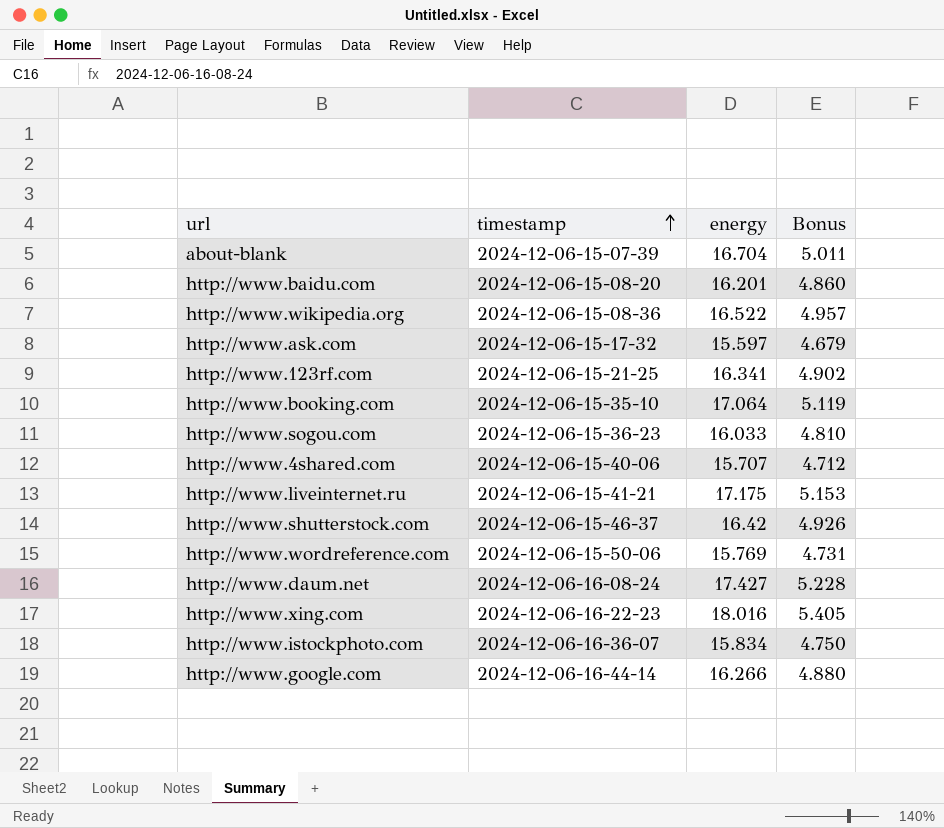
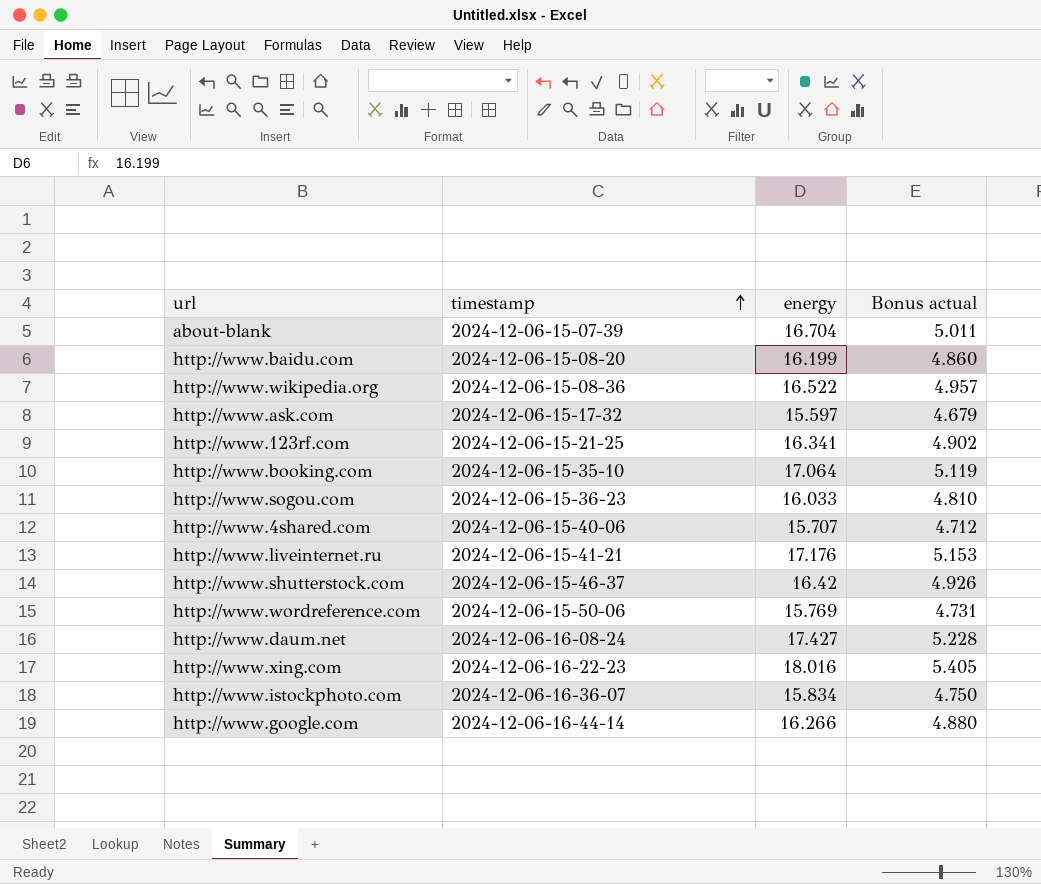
column name: Bonus -> Bonus actual
http://www.baidu.com | energy: 16.201 -> 16.199
http://www.liveinternet.ru | energy: 17.175 -> 17.176

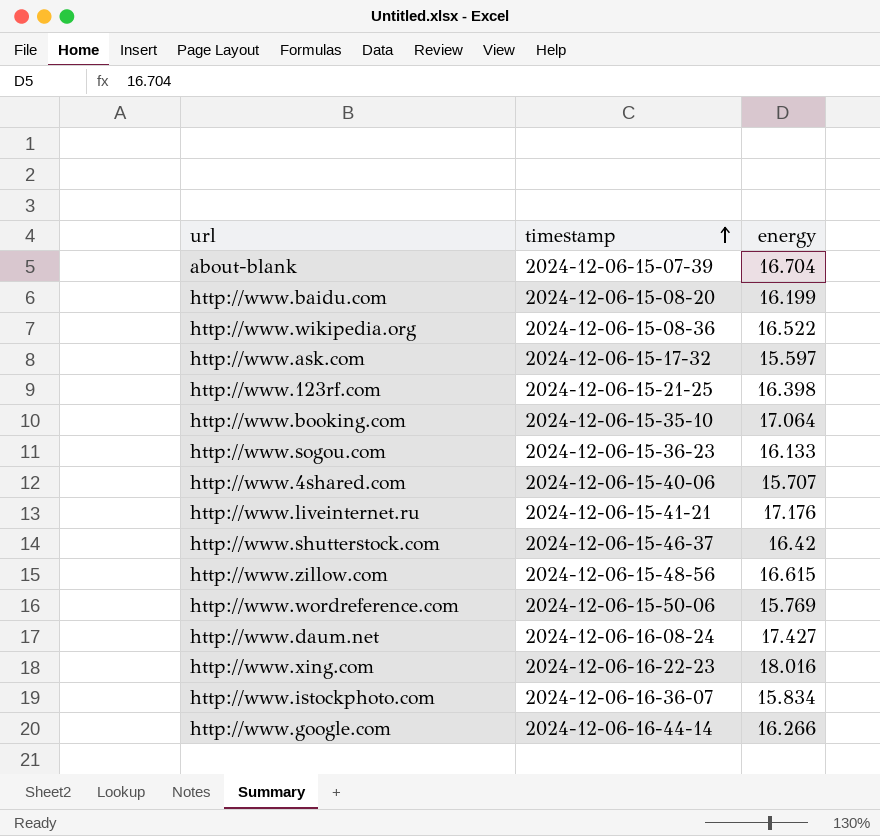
column Bonus actual | formula: [energy] * 0.3 -> none
http://www.123rf.com | energy: 16.341 -> 16.398
http://www.sogou.com | energy: 16.033 -> 16.133
row http://www.zillow.com: none -> 2024-12-06-15-48-56 | 16.615

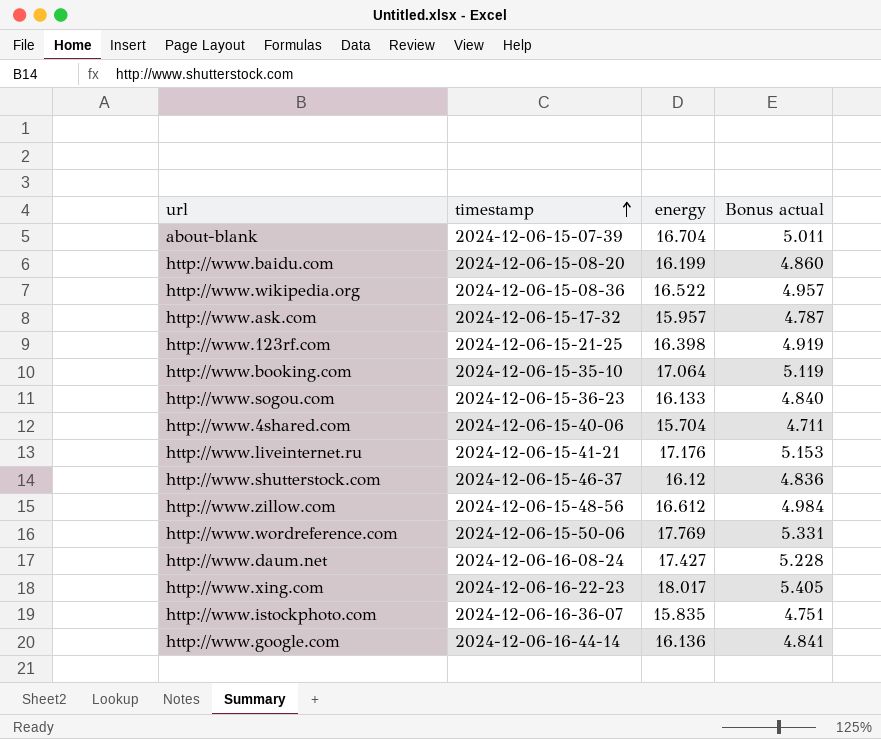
column Bonus actual | formula: none -> [energy] * 0.3
http://www.ask.com | energy: 15.597 -> 15.957
http://www.4shared.com | energy: 15.707 -> 15.704
http://www.shutterstock.com | energy: 16.42 -> 16.12
http://www.zillow.com | energy: 16.615 -> 16.612
http://www.wordreference.com | energy: 15.769 -> 17.769
http://www.xing.com | energy: 18.016 -> 18.017
http://www.istockphoto.com | energy: 15.834 -> 15.835
http://www.google.com | energy: 16.266 -> 16.136

